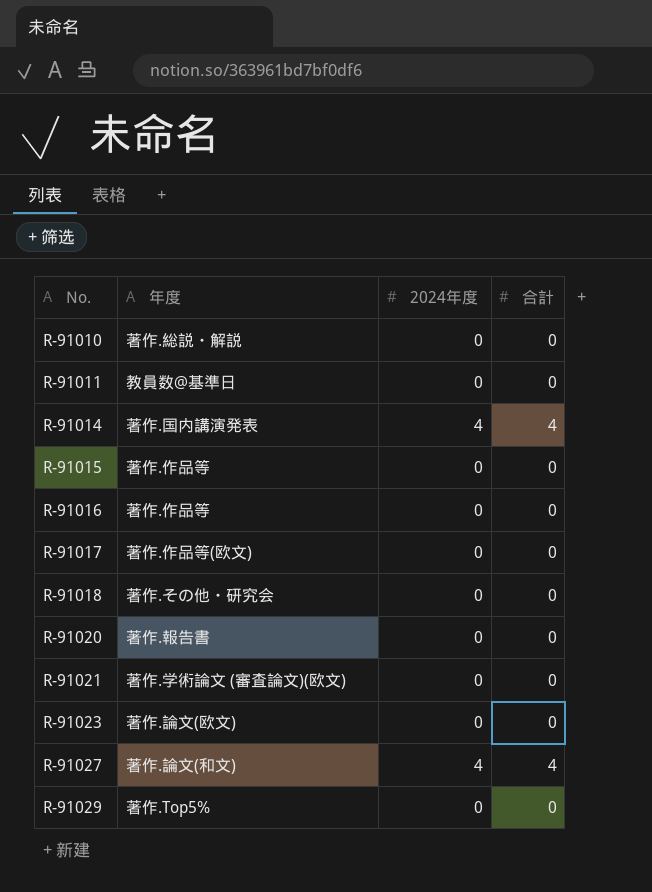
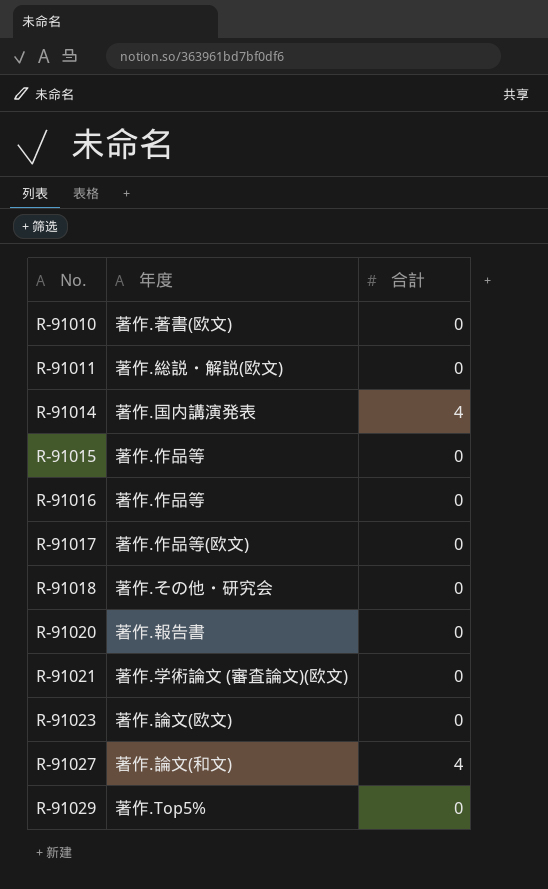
column 2024年度 | position: 3 -> none
R-91010 | 年度: 著作.総説・解説 -> 著作.著書(欧文)
R-91011 | 年度: 教員数@基準日 -> 著作.総説・解説(欧文)

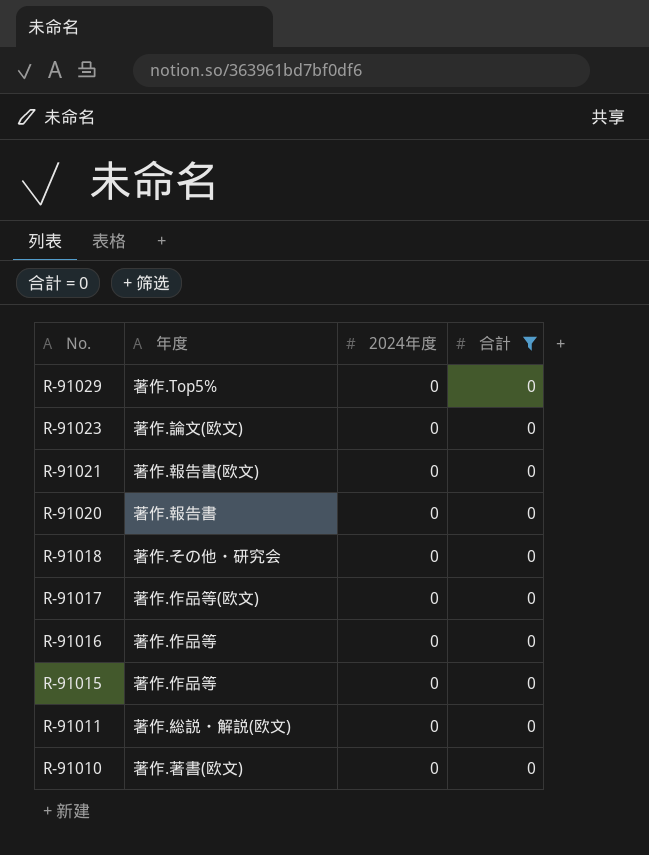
filter: none -> 合計 = 0
row order: No. ascending -> No. descending
column 2024年度 | position: none -> 3
R-91021 | 年度: 著作.学術論文 (審査論文)(欧文) -> 著作.報告書(欧文)

